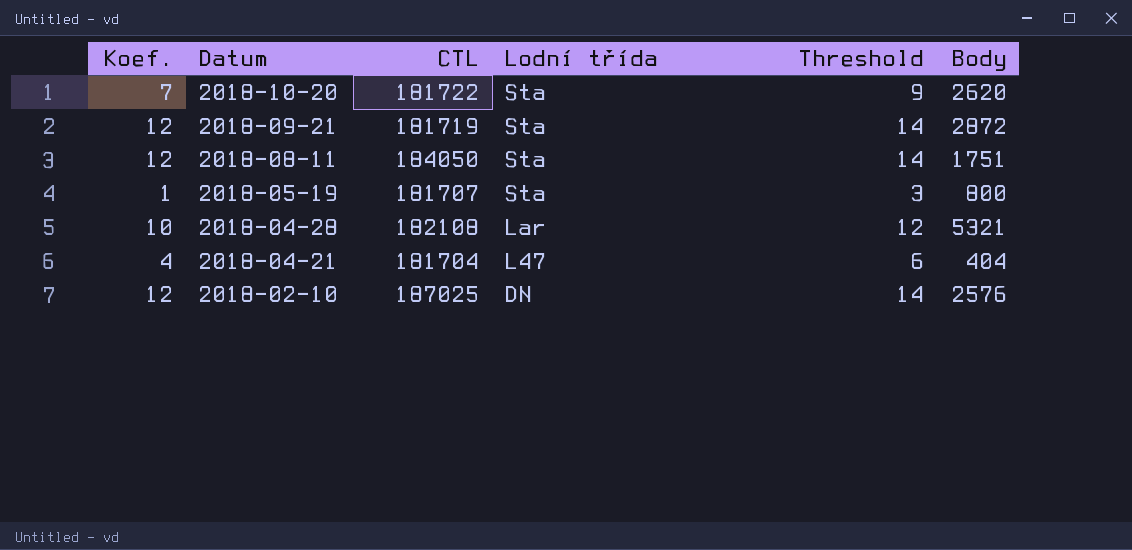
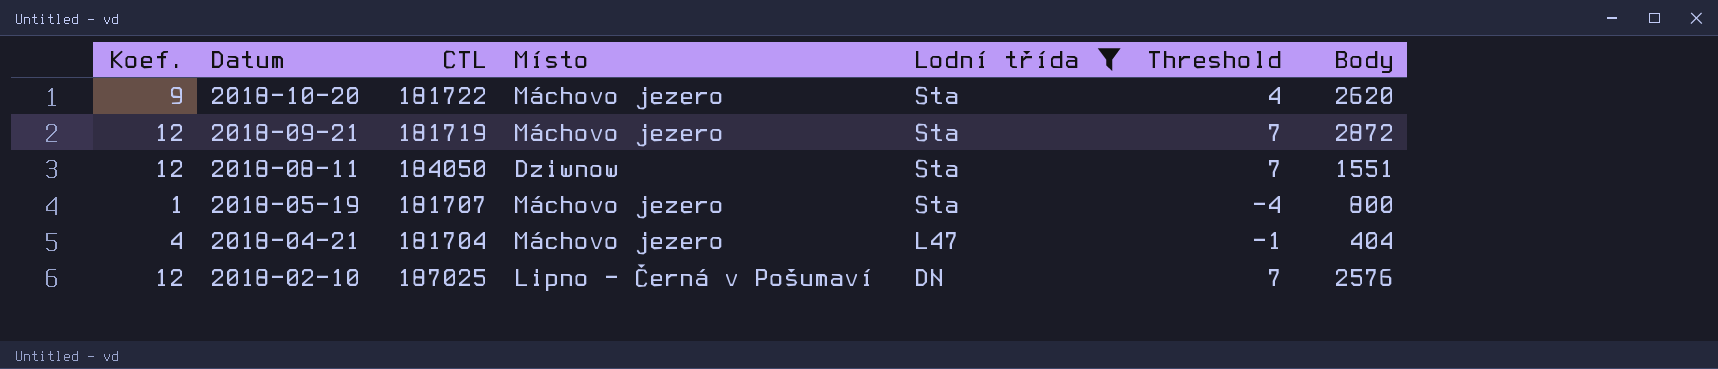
filter: none -> Lodní třída != Lar
column Místo | position: none -> 4
column Threshold | formula: [Koef.] + 2 -> [Koef.] - 5
2018-10-20 | Koef.: 7 -> 9
2018-08-11 | Body: 1751 -> 1551

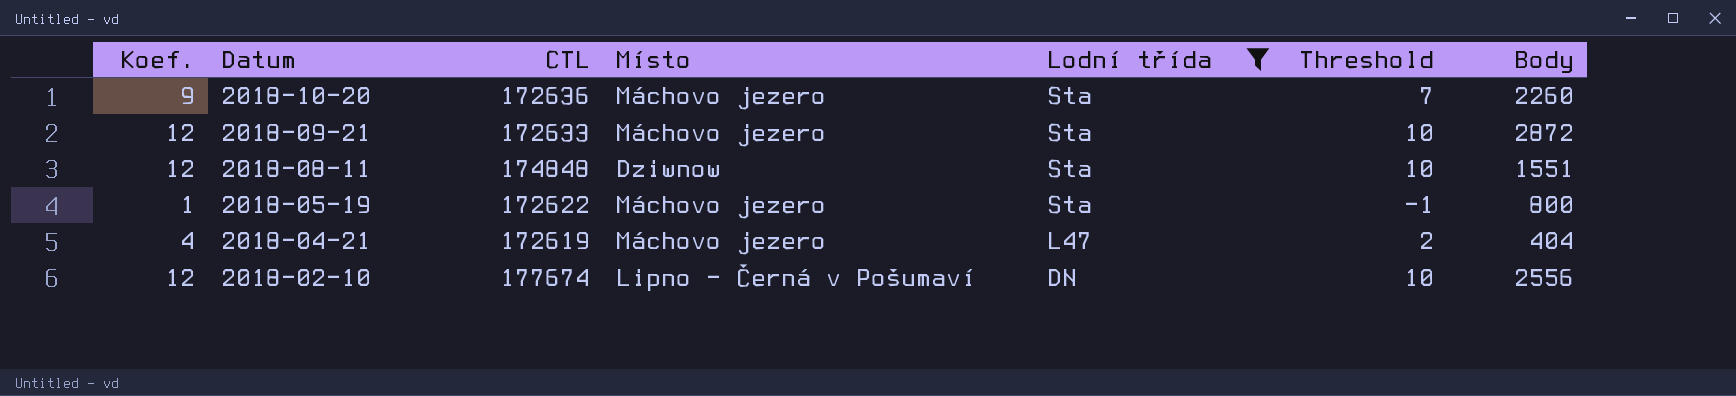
column Threshold | formula: [Koef.] - 5 -> [Koef.] - 2
2018-10-20 | CTL: 181722 -> 172636
2018-10-20 | Body: 2620 -> 2260
2018-09-21 | CTL: 181719 -> 172633
2018-08-11 | CTL: 184050 -> 174848
2018-05-19 | CTL: 181707 -> 172622
2018-04-21 | CTL: 181704 -> 172619
2018-02-10 | CTL: 187025 -> 177674
2018-02-10 | Body: 2576 -> 2556

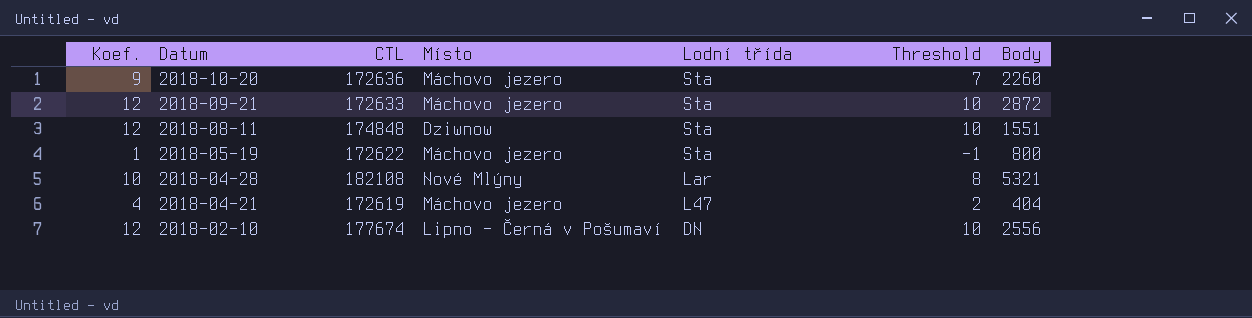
filter: Lodní třída != Lar -> none

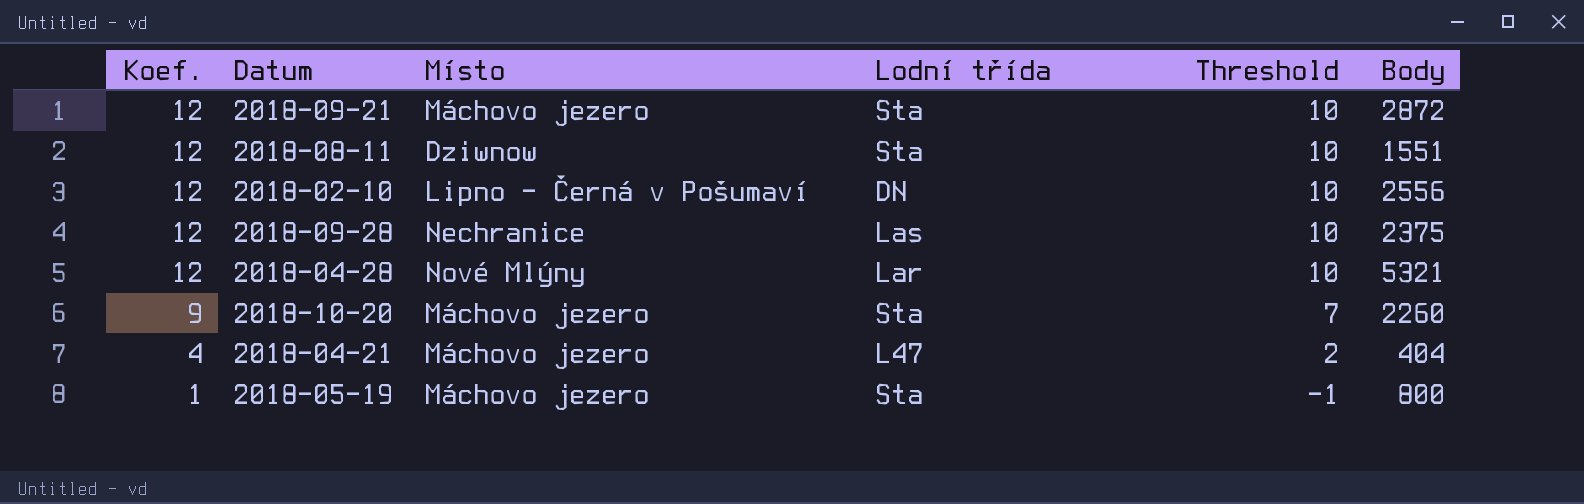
row order: Datum descending -> Koef. descending
column CTL | position: 3 -> none
row 2018-09-28: none -> 12 | Nechranice | Las | 10 | 2375
2018-04-28 | Koef.: 10 -> 12
2018-04-28 | Threshold: 8 -> 10

